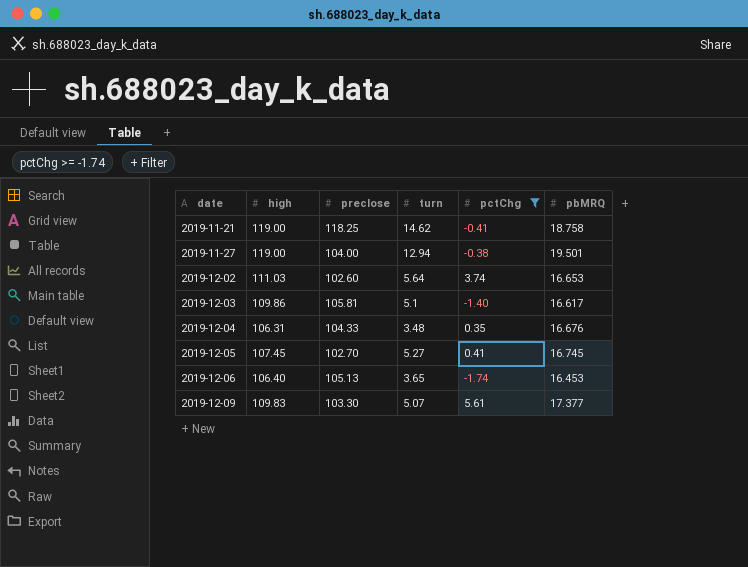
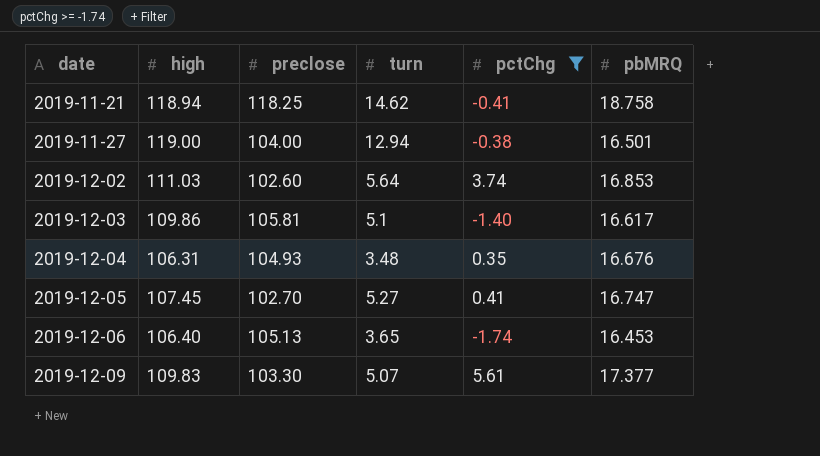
2019-11-21 | high: 119.00 -> 118.94
2019-11-27 | pbMRQ: 19.501 -> 16.501
2019-12-02 | pbMRQ: 16.653 -> 16.853
2019-12-04 | preclose: 104.33 -> 104.93
2019-12-05 | pbMRQ: 16.745 -> 16.747

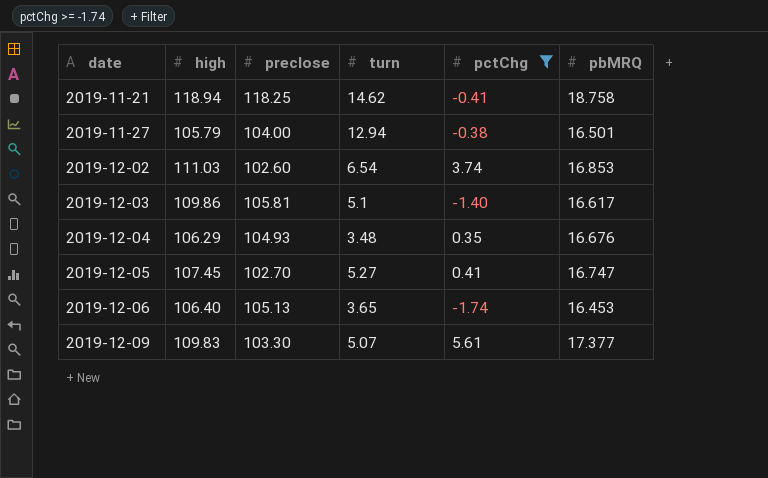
2019-11-27 | high: 119.00 -> 105.79
2019-12-02 | turn: 5.64 -> 6.54
2019-12-04 | high: 106.31 -> 106.29

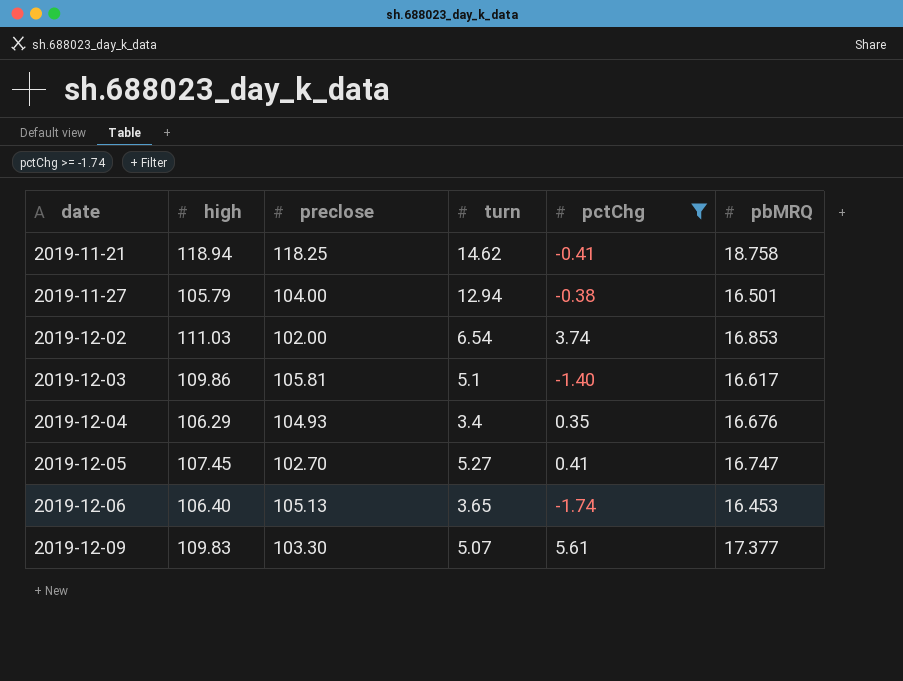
2019-12-02 | preclose: 102.60 -> 102.00
2019-12-04 | turn: 3.48 -> 3.4

